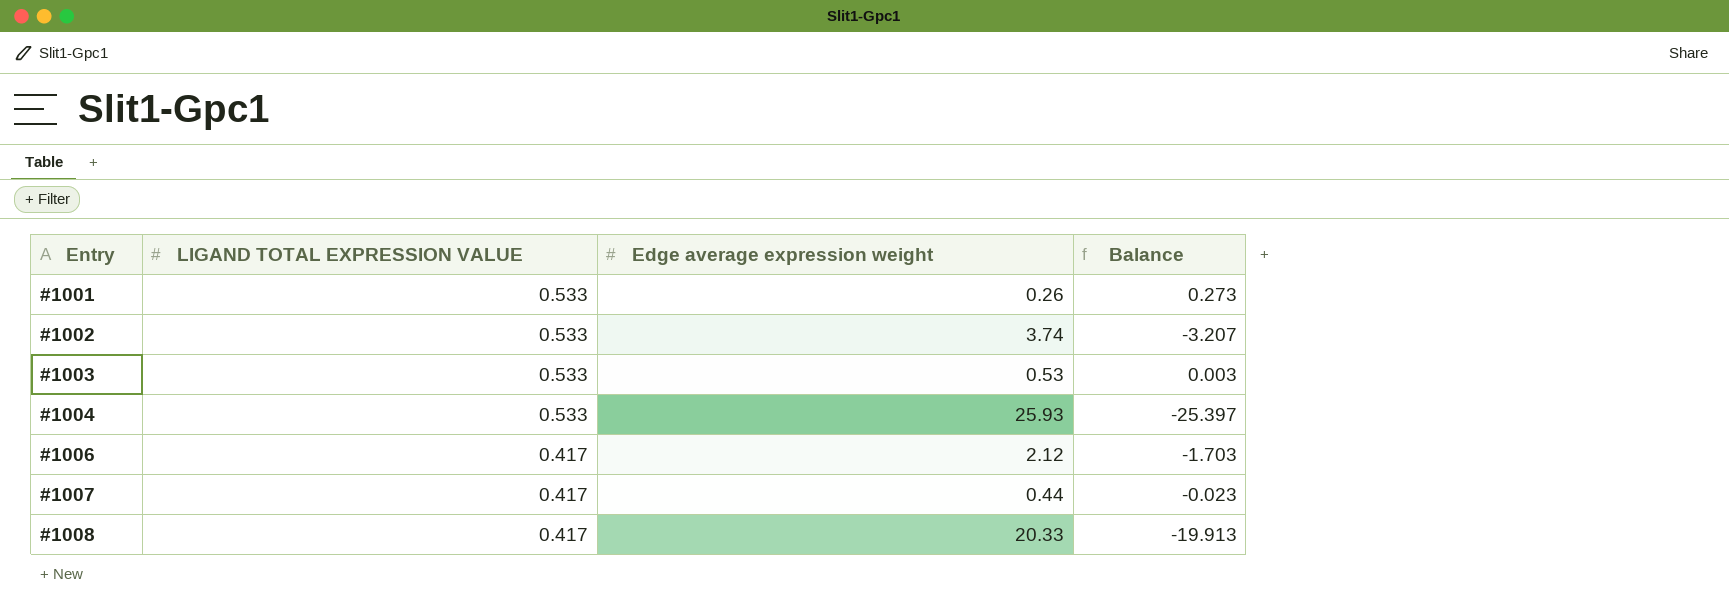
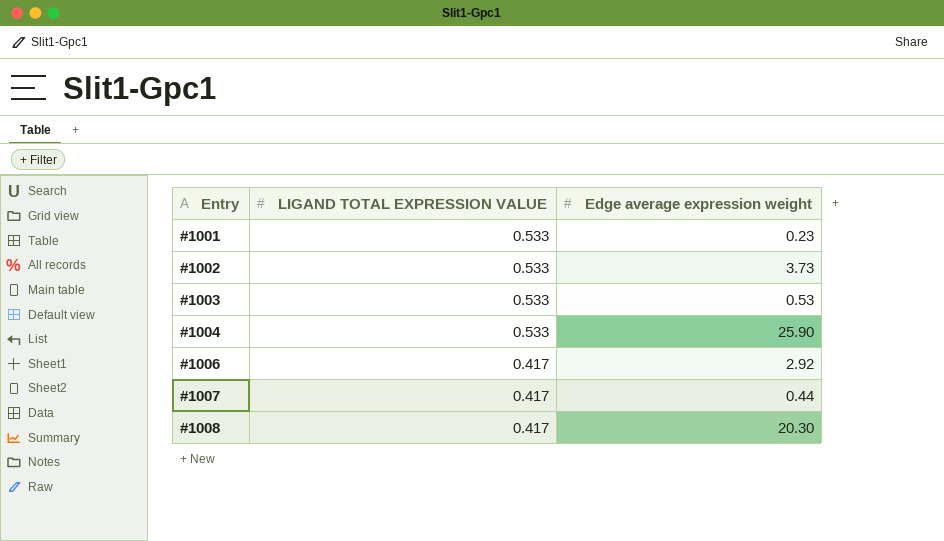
column Balance | formula: [LIGAND TOTAL EXPRESSION VALUE] - [Edge average expression weight] -> none
#1001 | Edge average expression weight: 0.26 -> 0.23
#1002 | Edge average expression weight: 3.74 -> 3.73
#1004 | Edge average expression weight: 25.93 -> 25.90
#1006 | Edge average expression weight: 2.12 -> 2.92
#1008 | Edge average expression weight: 20.33 -> 20.30

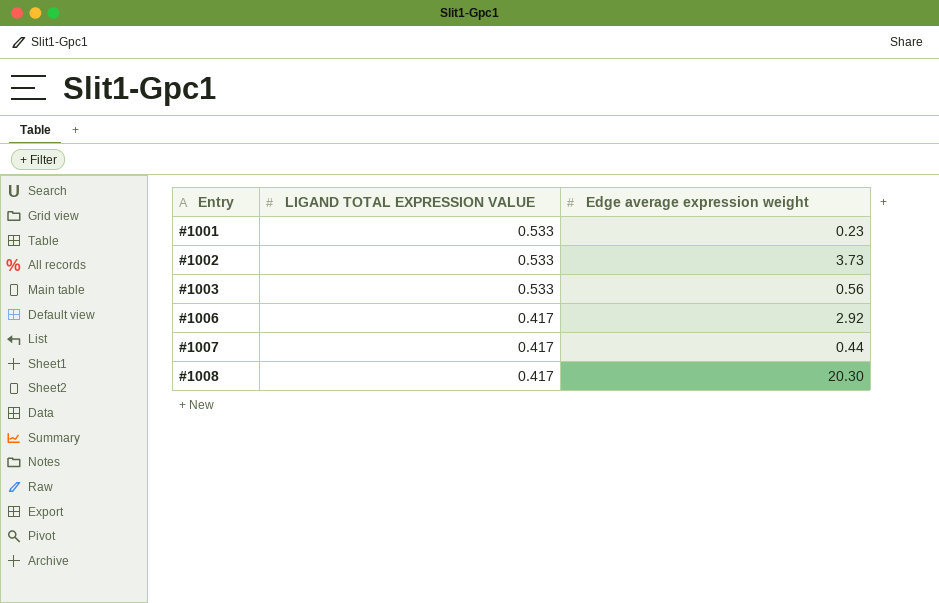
row #1004: 0.533 | 25.90 -> none
#1003 | Edge average expression weight: 0.53 -> 0.56

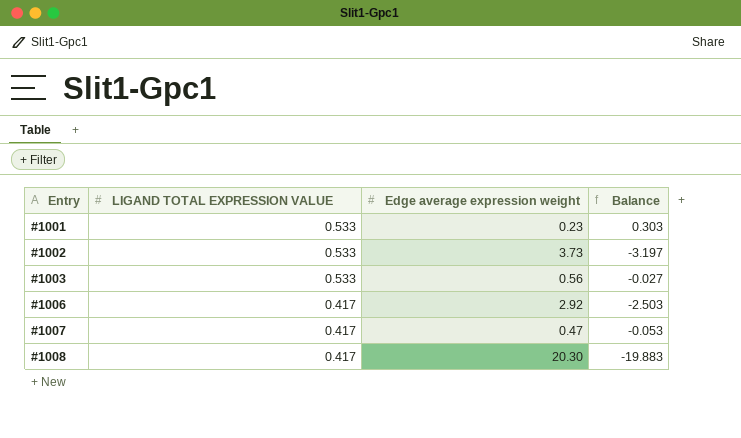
column Balance | formula: none -> [LIGAND TOTAL EXPRESSION VALUE] - [Edge average expression weight]
#1007 | Edge average expression weight: 0.44 -> 0.47

